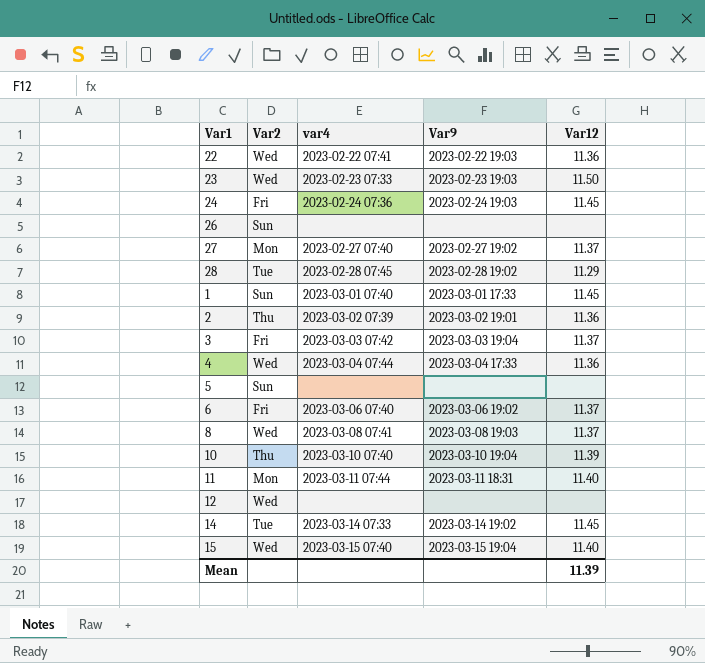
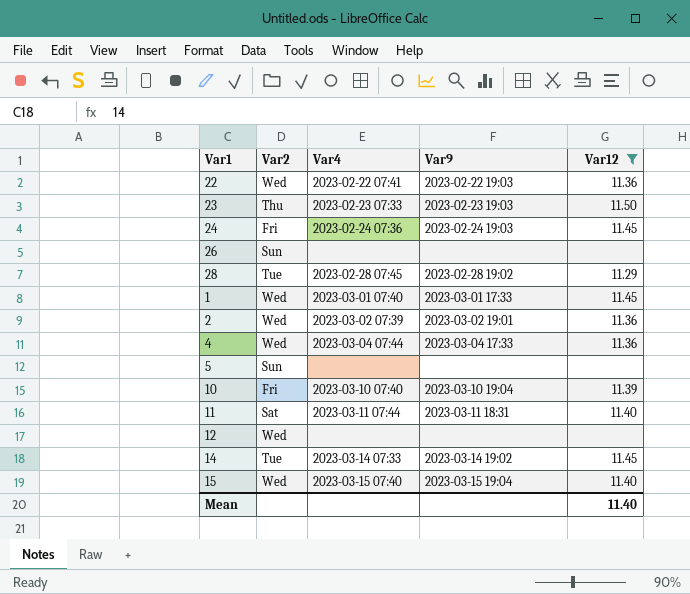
filter: none -> Var12 != 11.37
column name: var4 -> Var4
23 | Var2: Wed -> Thu
1 | Var2: Sun -> Wed
2 | Var2: Thu -> Wed
10 | Var2: Thu -> Fri
11 | Var2: Mon -> Sat
Mean | Var12: 11.39 -> 11.40

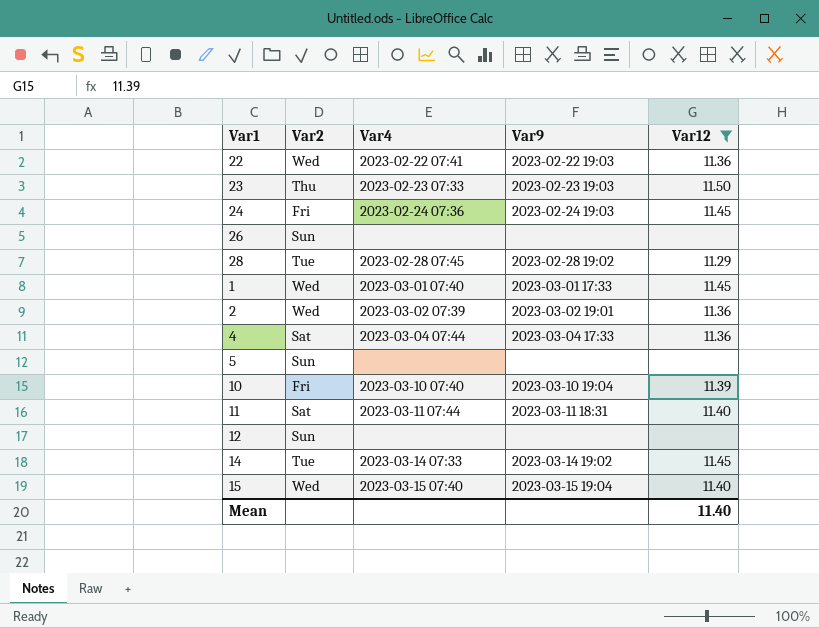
4 | Var2: Wed -> Sat
12 | Var2: Wed -> Sun

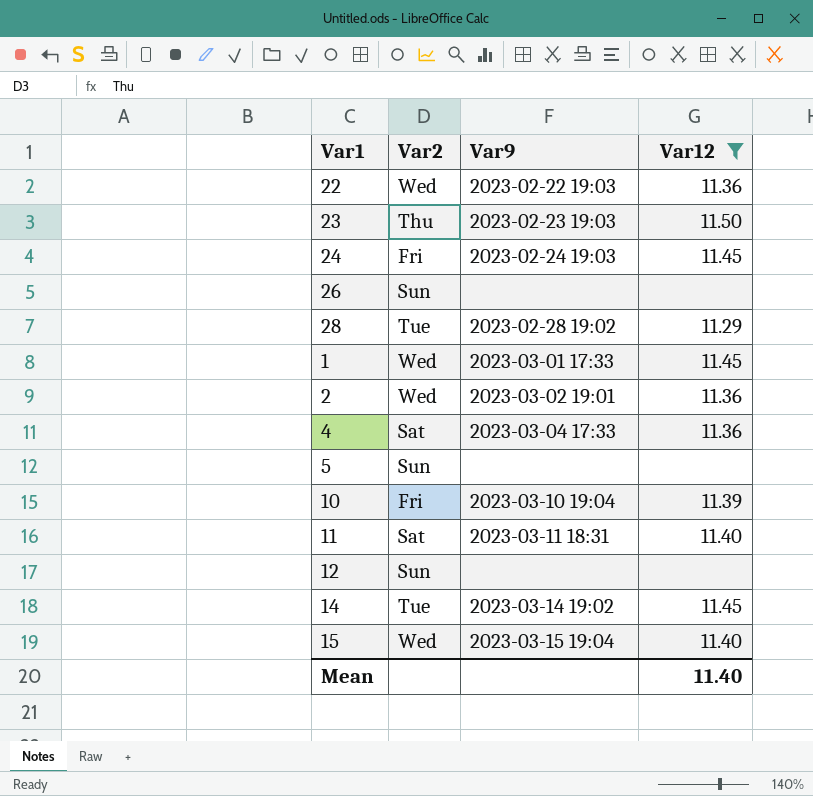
column Var4 | position: 3 -> none

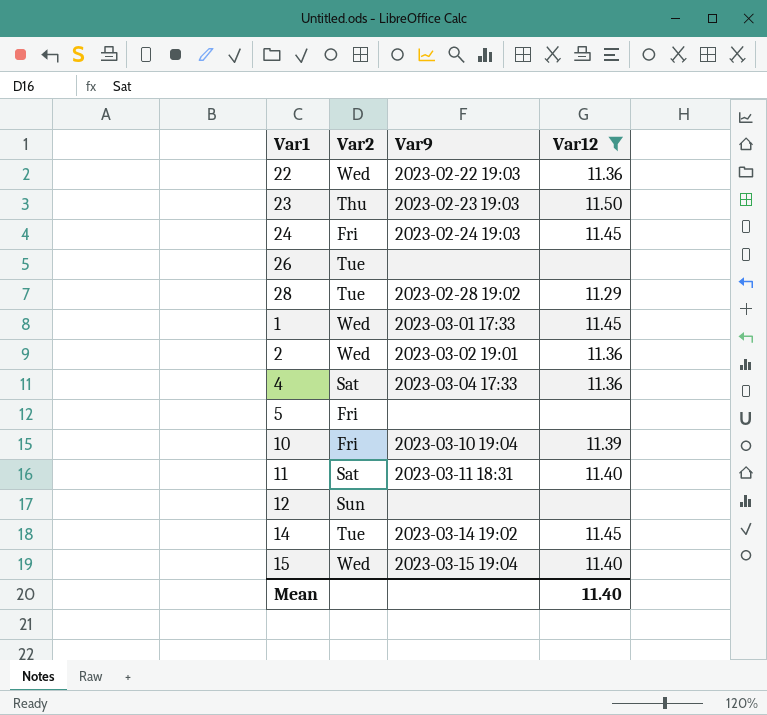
26 | Var2: Sun -> Tue
5 | Var2: Sun -> Fri

